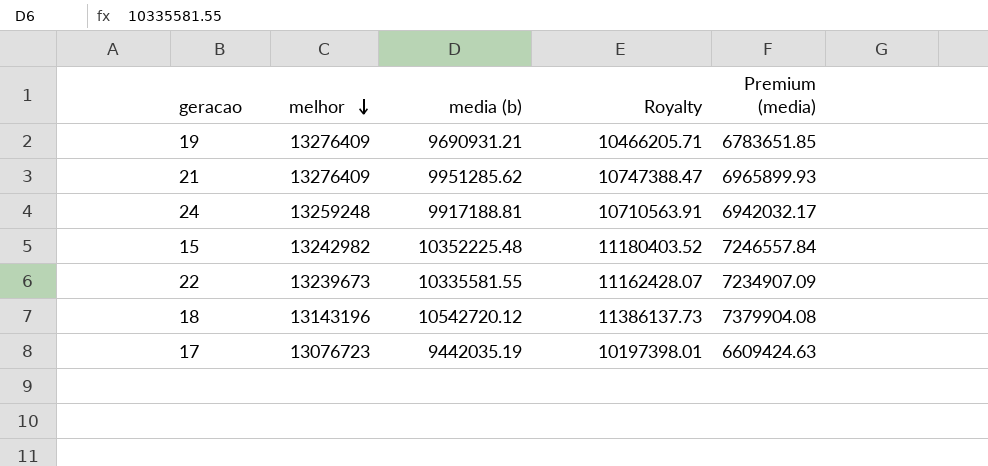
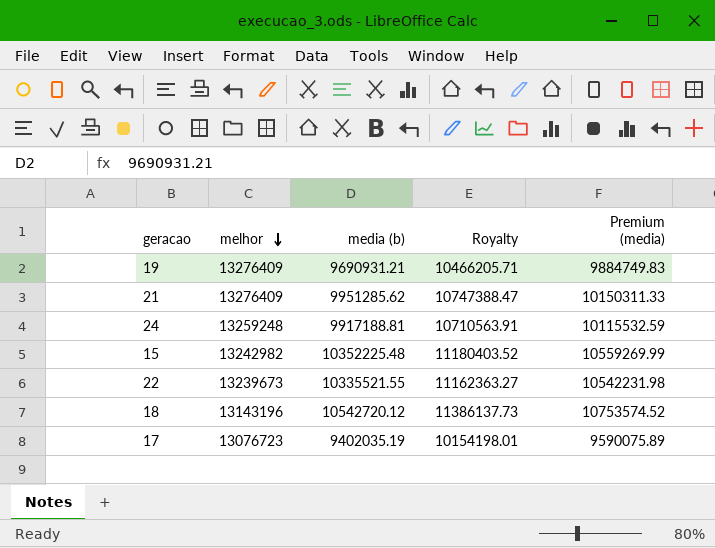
column Premium (media) | formula: [media (b)] * 0.7 -> [media (b)] * 1.02
22 | media (b): 10335581.55 -> 10335521.55
22 | Royalty: 11162428.07 -> 11162363.27
17 | media (b): 9442035.19 -> 9402035.19
17 | Royalty: 10197398.01 -> 10154198.01

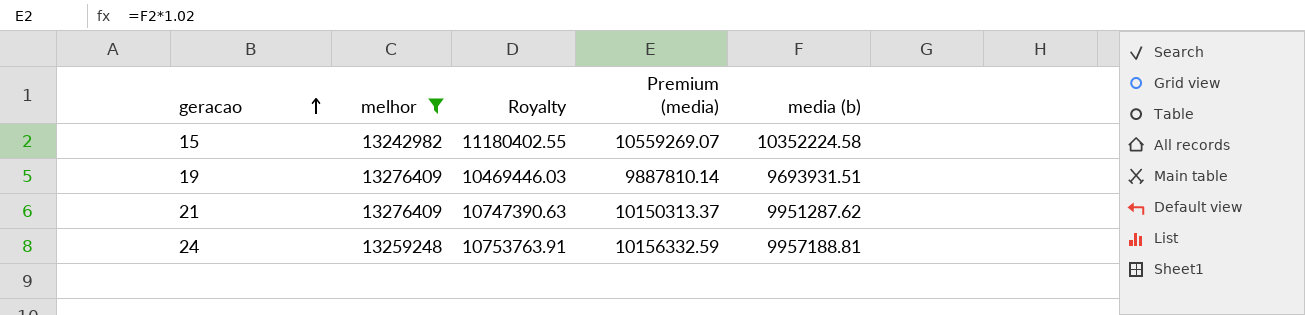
filter: none -> melhor >= 13242982
row order: melhor descending -> geracao ascending
column media (b) | position: 3 -> 5
15 | Royalty: 11180403.52 -> 11180402.55
15 | Premium (media): 10559269.99 -> 10559269.07
15 | media (b): 10352225.48 -> 10352224.58
19 | Royalty: 10466205.71 -> 10469446.03
19 | Premium (media): 9884749.83 -> 9887810.14
19 | media (b): 9690931.21 -> 9693931.51
21 | Royalty: 10747388.47 -> 10747390.63
21 | Premium (media): 10150311.33 -> 10150313.37
21 | media (b): 9951285.62 -> 9951287.62
24 | Royalty: 10710563.91 -> 10753763.91
24 | Premium (media): 10115532.59 -> 10156332.59
24 | media (b): 9917188.81 -> 9957188.81

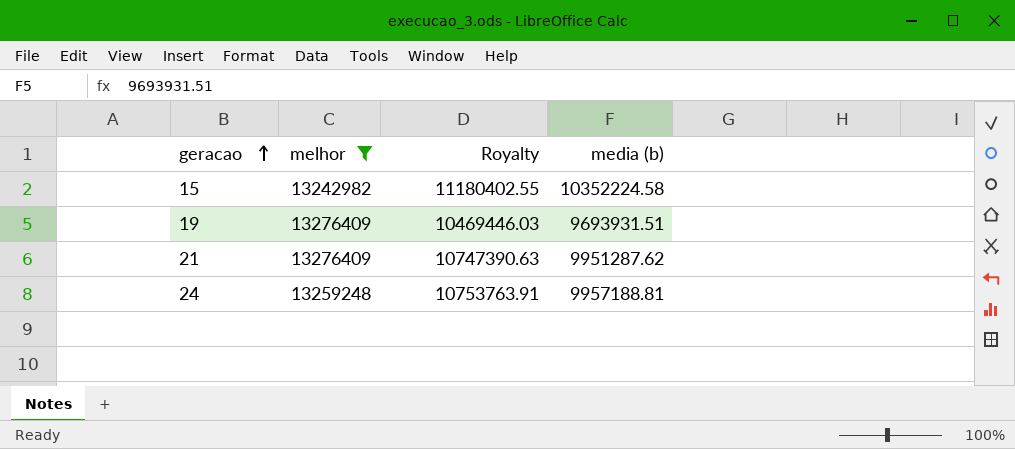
column Premium (media) | formula: [media (b)] * 1.02 -> none

